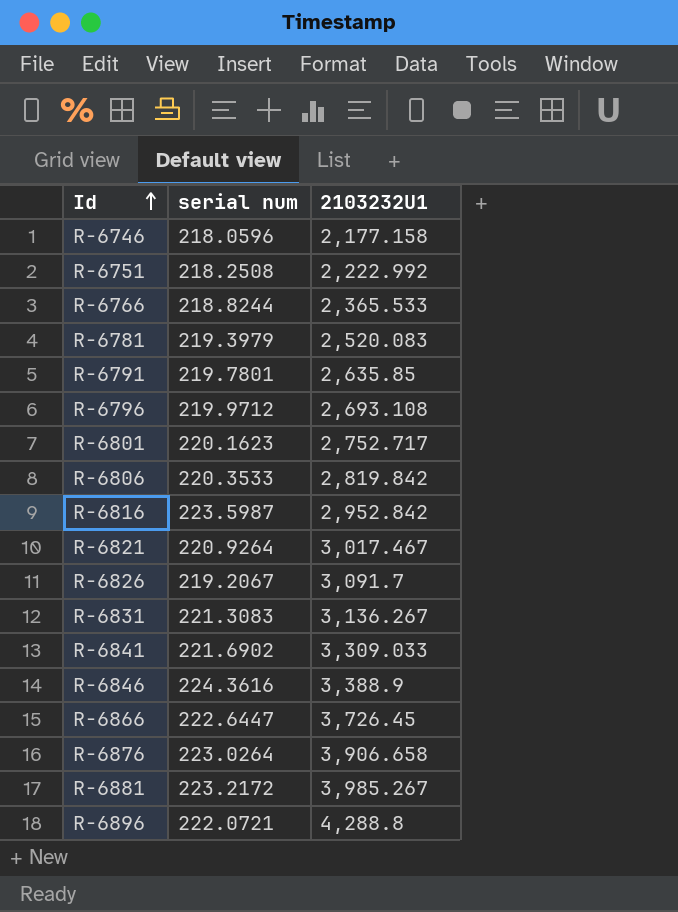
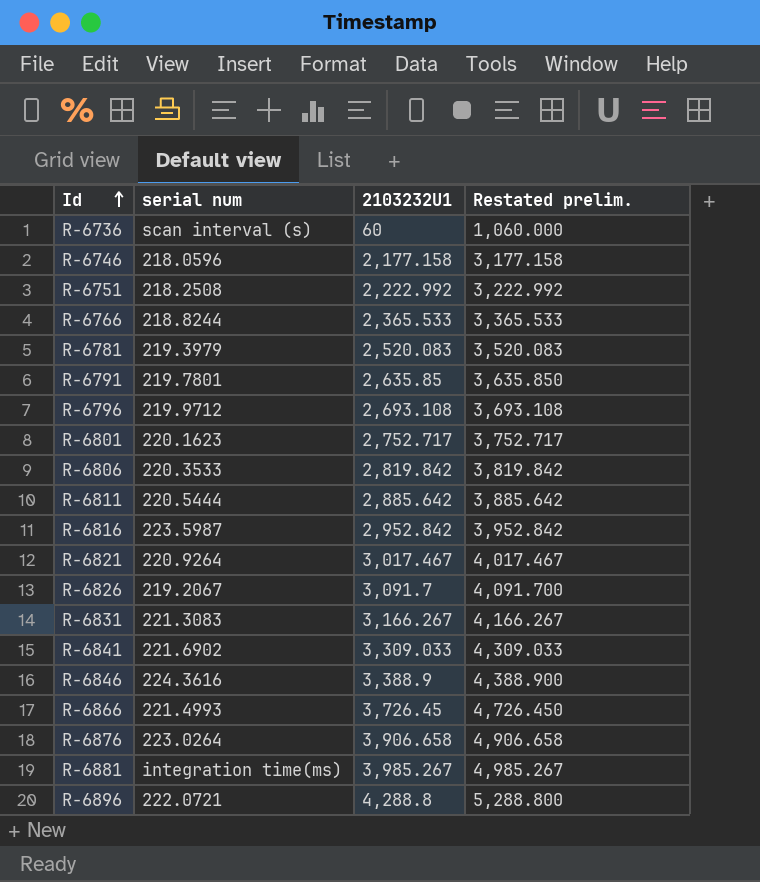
column Restated prelim. | formula: none -> [2103232U1] + 1000
row R-6736: none -> scan interval (s) | 60 | 1,060.000
row R-6811: none -> 220.5444 | 2,885.642 | 3,885.642
R-6831 | 2103232U1: 3,136.267 -> 3,166.267
R-6866 | serial num: 222.6447 -> 221.4993
R-6881 | serial num: 223.2172 -> integration time(ms)

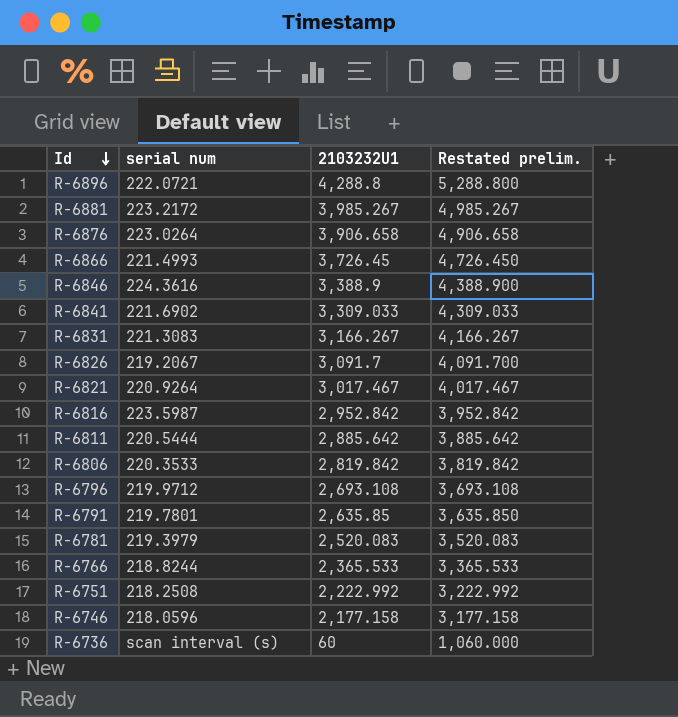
row order: Id ascending -> Id descending
row R-6801: 220.1623 | 2,752.717 | 3,752.717 -> none
R-6881 | serial num: integration time(ms) -> 223.2172

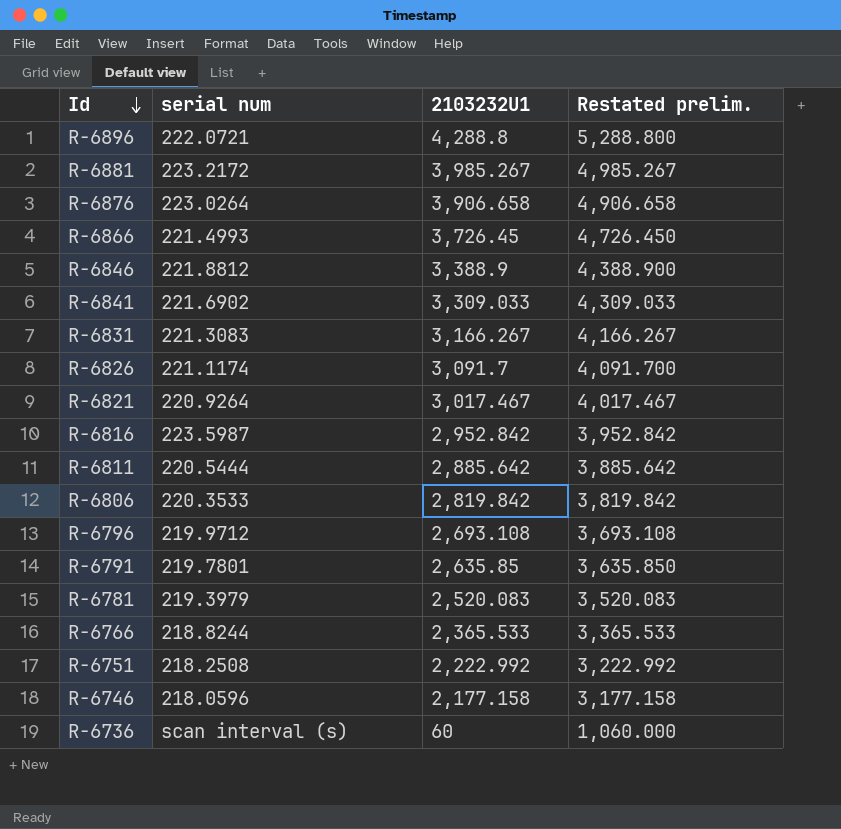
R-6846 | serial num: 224.3616 -> 221.8812
R-6826 | serial num: 219.2067 -> 221.1174

